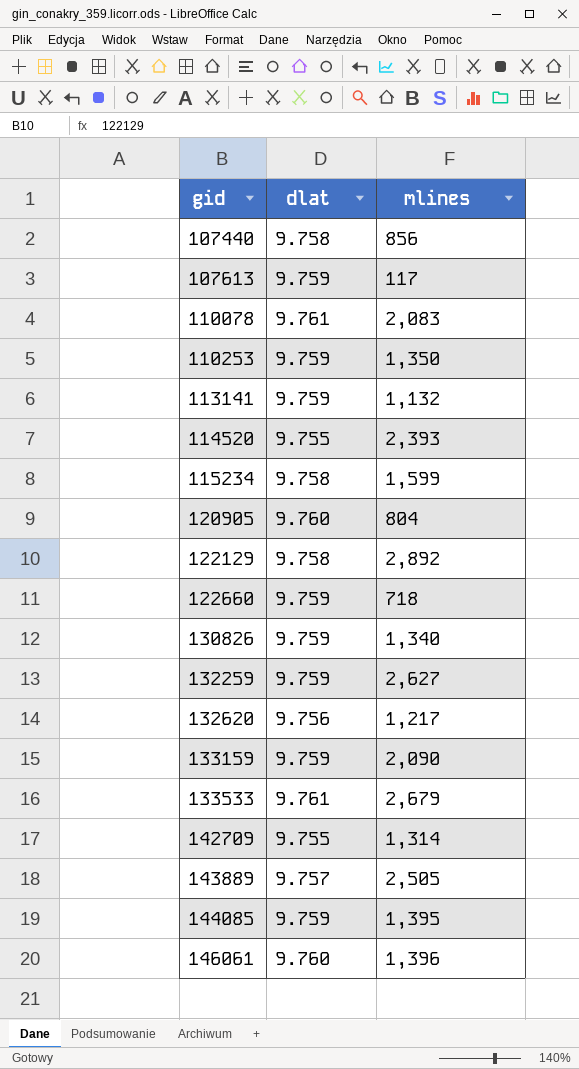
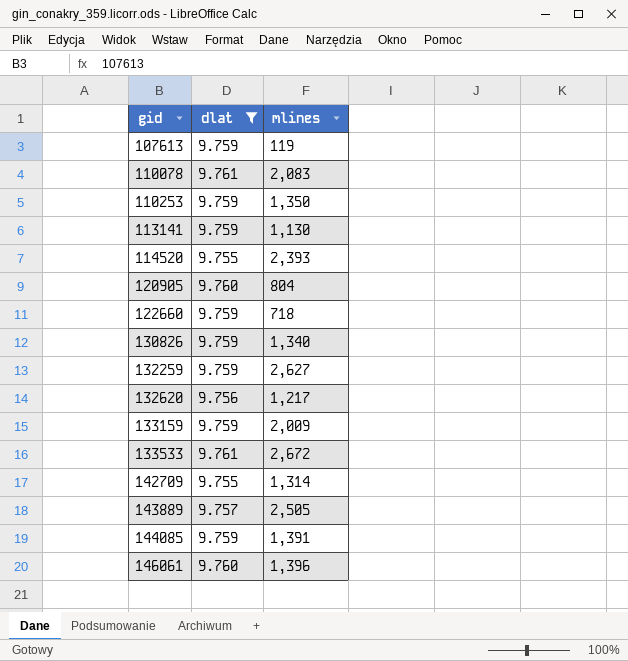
filter: none -> dlat != 9.758
107613 | mlines: 117 -> 119
113141 | mlines: 1,132 -> 1,130
133159 | mlines: 2,090 -> 2,009
133533 | mlines: 2,679 -> 2,672
144085 | mlines: 1,395 -> 1,391

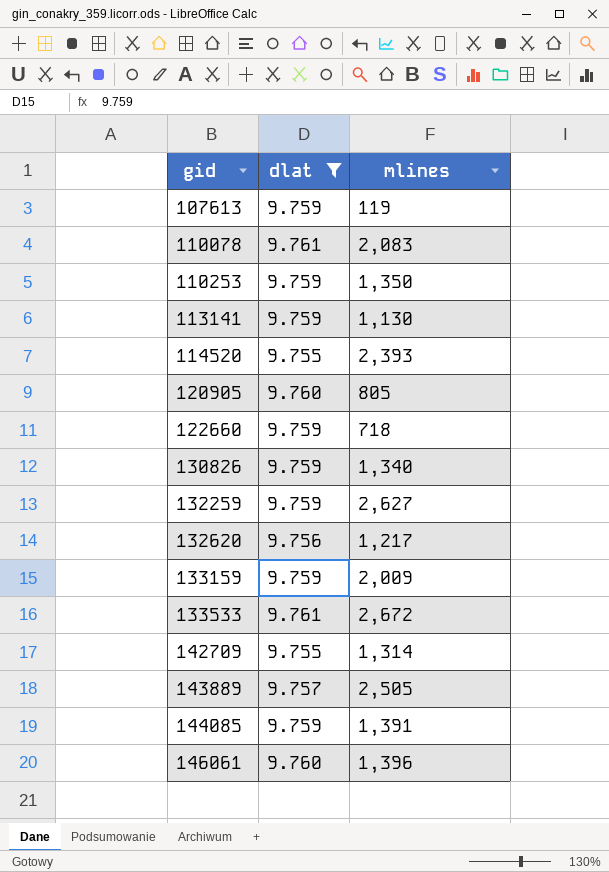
120905 | mlines: 804 -> 805

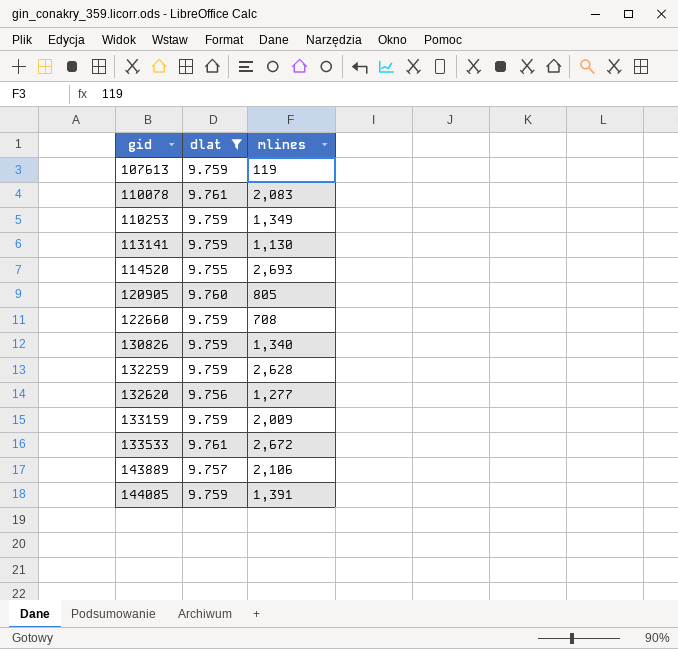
row 142709: 9.755 | 1,314 -> none
row 146061: 9.760 | 1,396 -> none
110253 | mlines: 1,350 -> 1,349
114520 | mlines: 2,393 -> 2,693
122660 | mlines: 718 -> 708
132259 | mlines: 2,627 -> 2,628
132620 | mlines: 1,217 -> 1,277
143889 | mlines: 2,505 -> 2,106

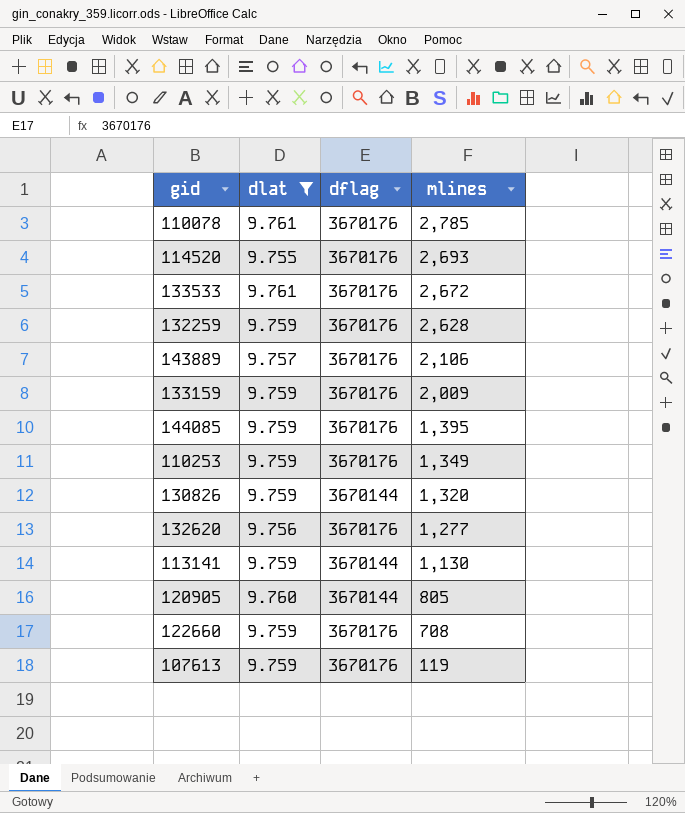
row order: gid ascending -> mlines descending
column dflag | position: none -> 3
110078 | mlines: 2,083 -> 2,785
144085 | mlines: 1,391 -> 1,395
130826 | mlines: 1,340 -> 1,320

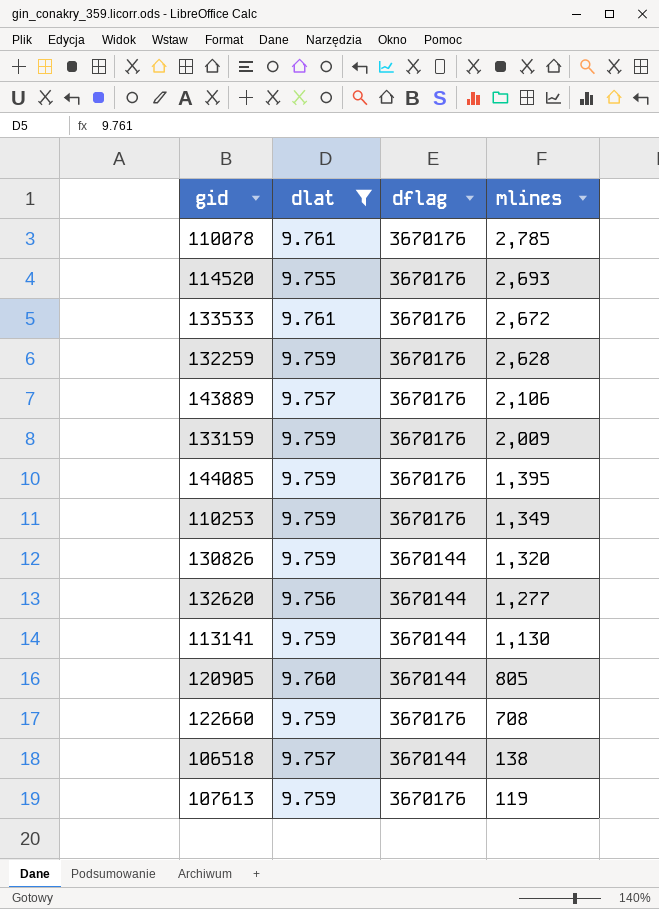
132620 | dflag: 3670176 -> 3670144
row 106518: none -> 9.757 | 3670144 | 138

